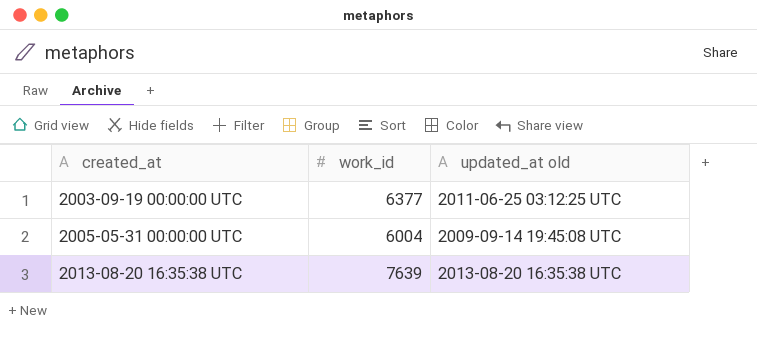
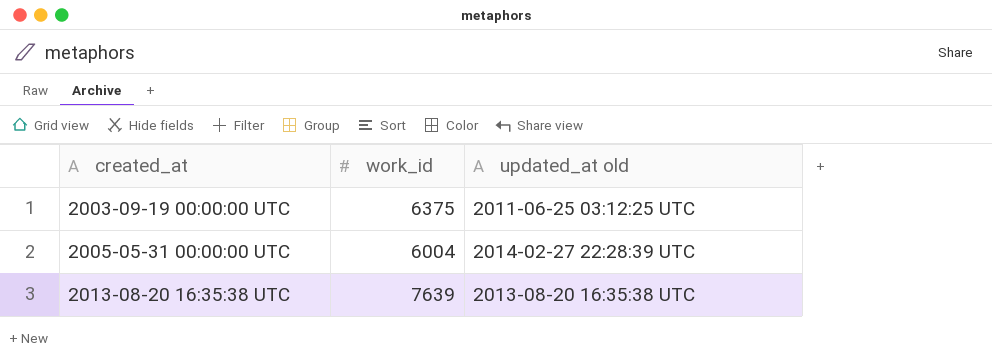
2003-09-19 00:00:00 UTC | work_id: 6377 -> 6375
2005-05-31 00:00:00 UTC | updated_at old: 2009-09-14 19:45:08 UTC -> 2014-02-27 22:28:39 UTC

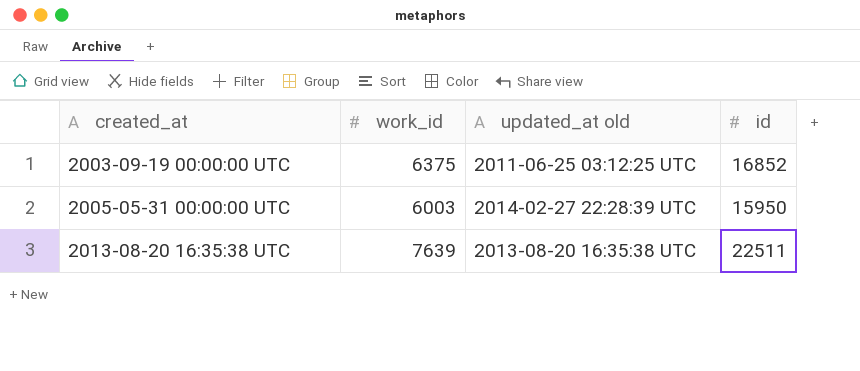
column id | position: none -> 4
2005-05-31 00:00:00 UTC | work_id: 6004 -> 6003

